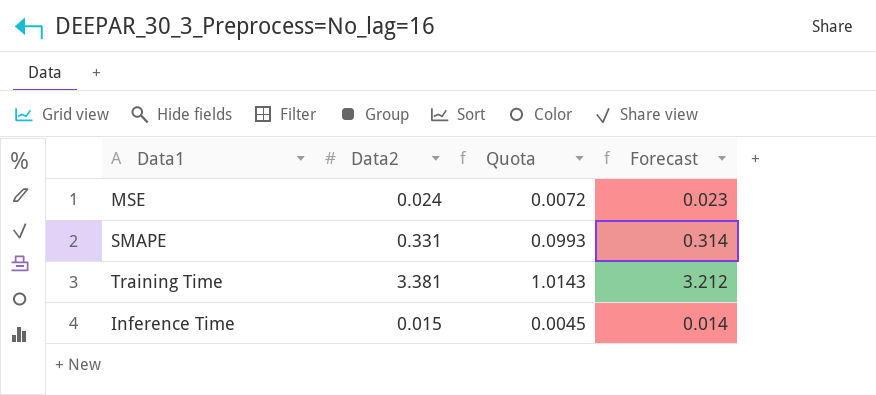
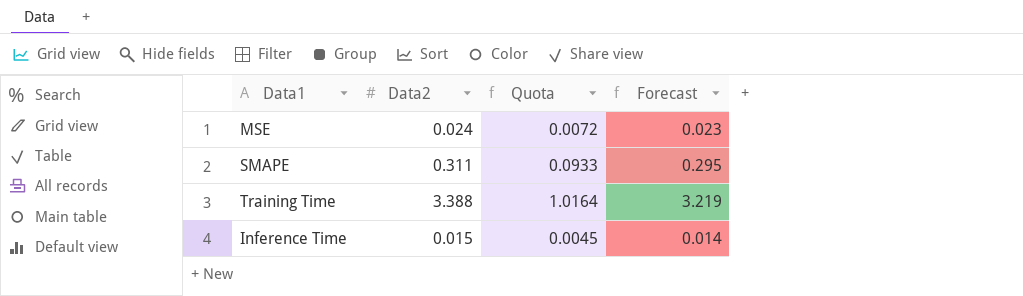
SMAPE | Data2: 0.331 -> 0.311
SMAPE | Quota: 0.0993 -> 0.0933
SMAPE | Forecast: 0.314 -> 0.295
Training Time | Data2: 3.381 -> 3.388
Training Time | Quota: 1.0143 -> 1.0164
Training Time | Forecast: 3.212 -> 3.219

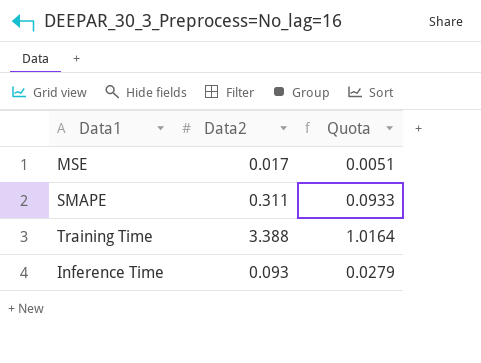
column Forecast | formula: [Data2] * 0.95 -> none
MSE | Data2: 0.024 -> 0.017
MSE | Quota: 0.0072 -> 0.0051
Inference Time | Data2: 0.015 -> 0.093
Inference Time | Quota: 0.0045 -> 0.0279

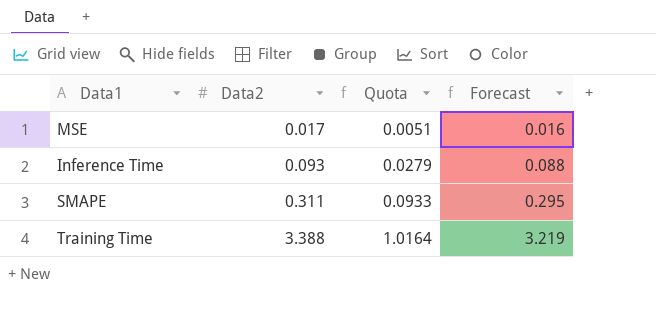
row order: none -> Data2 ascending
column Forecast | formula: none -> [Data2] * 0.95

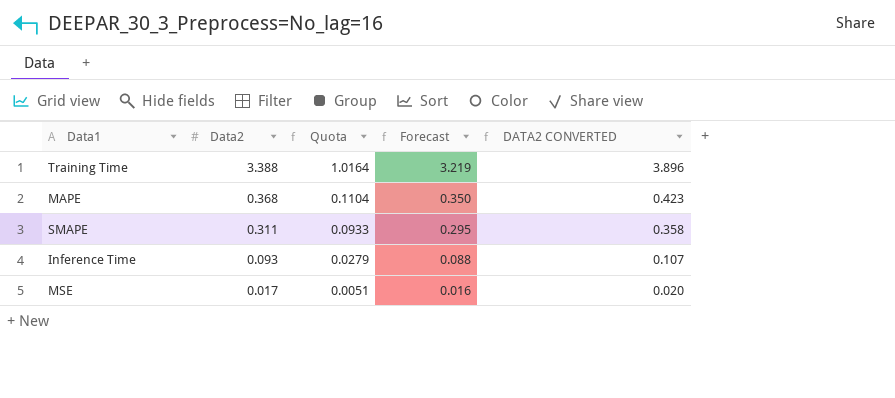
row order: Data2 ascending -> Data2 descending
column DATA2 CONVERTED | formula: none -> [Data2] * 1.15
row MAPE: none -> 0.368 | 0.1104 | 0.350 | 0.423

